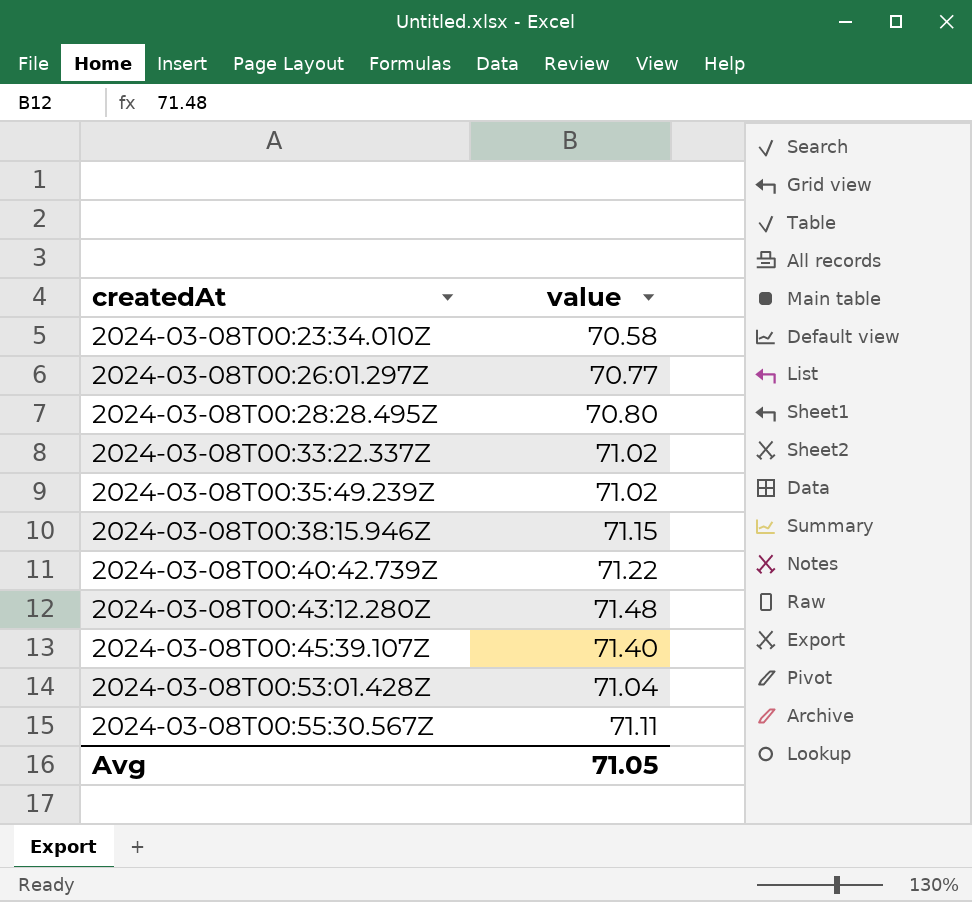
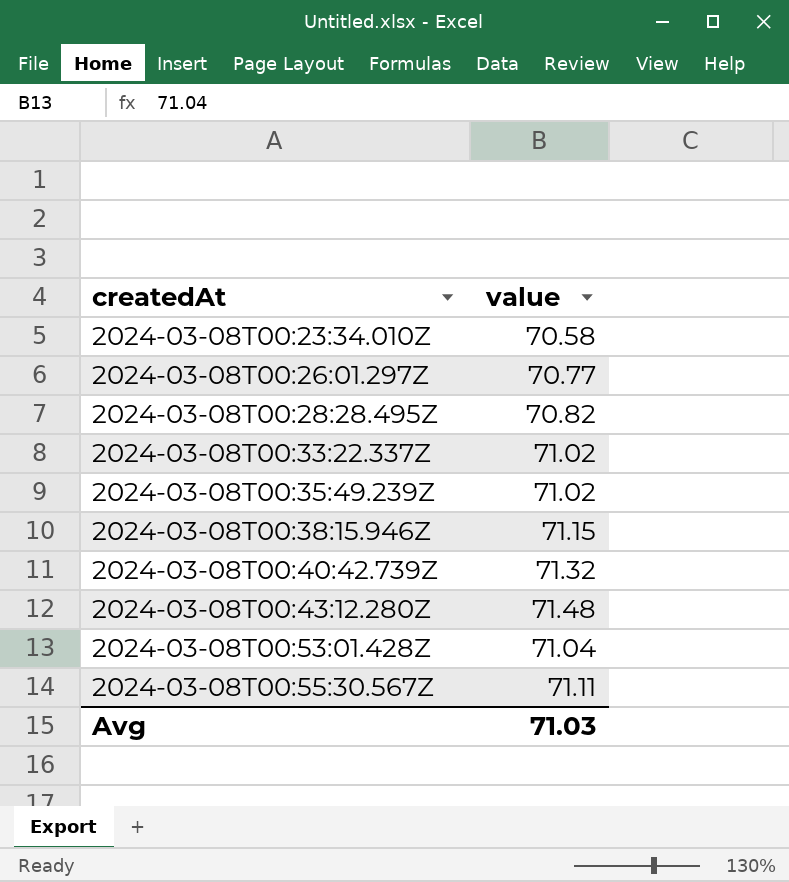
row 2024-03-08T00:45:39.107Z: 71.40 -> none
2024-03-08T00:28:28.495Z | value: 70.80 -> 70.82
2024-03-08T00:40:42.739Z | value: 71.22 -> 71.32
Avg | value: 71.05 -> 71.03

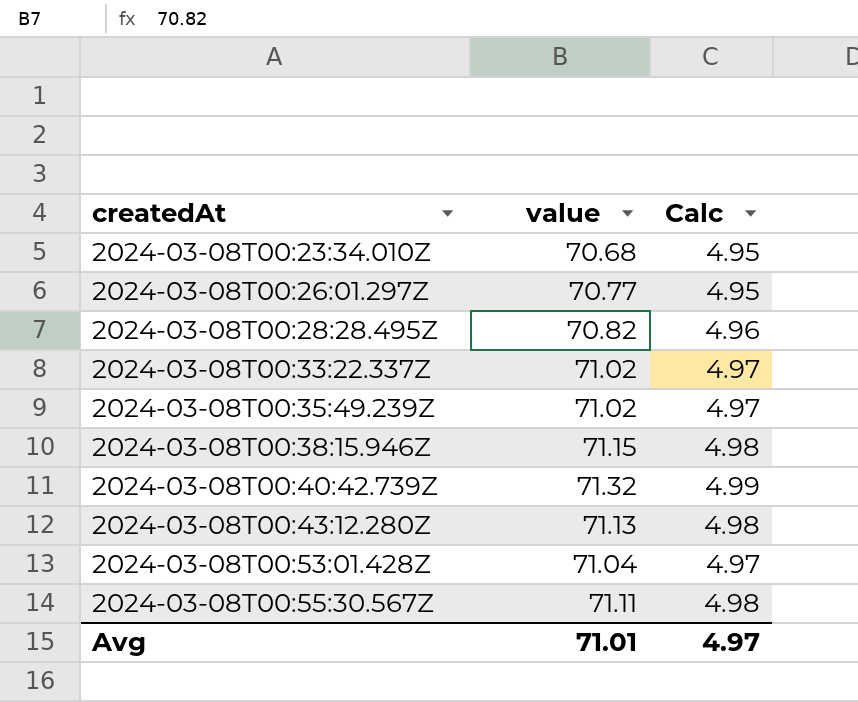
column Calc | formula: none -> [value] * 0.07
2024-03-08T00:23:34.010Z | value: 70.58 -> 70.68
2024-03-08T00:43:12.280Z | value: 71.48 -> 71.13
Avg | value: 71.03 -> 71.01

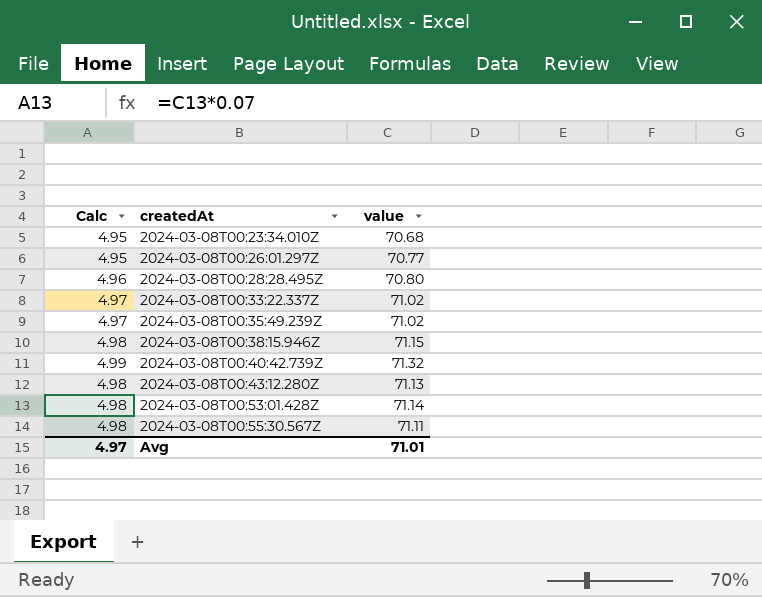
column Calc | position: 3 -> 1
2024-03-08T00:28:28.495Z | value: 70.82 -> 70.80
2024-03-08T00:53:01.428Z | Calc: 4.97 -> 4.98
2024-03-08T00:53:01.428Z | value: 71.04 -> 71.14

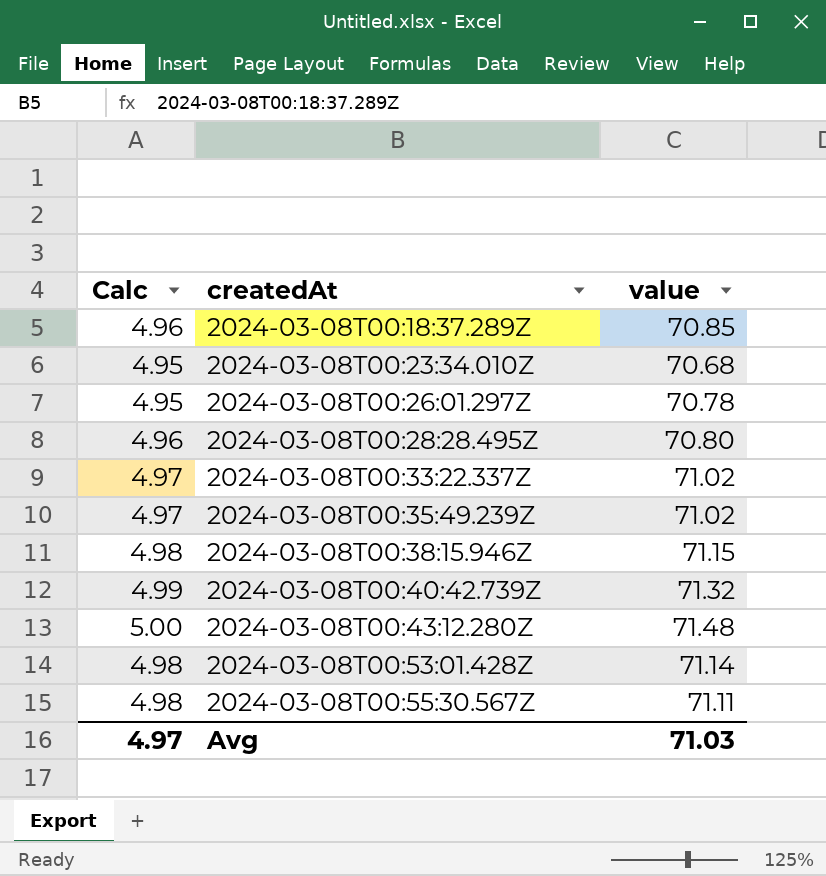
row 2024-03-08T00:18:37.289Z: none -> 4.96 | 70.85
2024-03-08T00:26:01.297Z | value: 70.77 -> 70.78
2024-03-08T00:43:12.280Z | Calc: 4.98 -> 5.00
2024-03-08T00:43:12.280Z | value: 71.13 -> 71.48
Avg | value: 71.01 -> 71.03

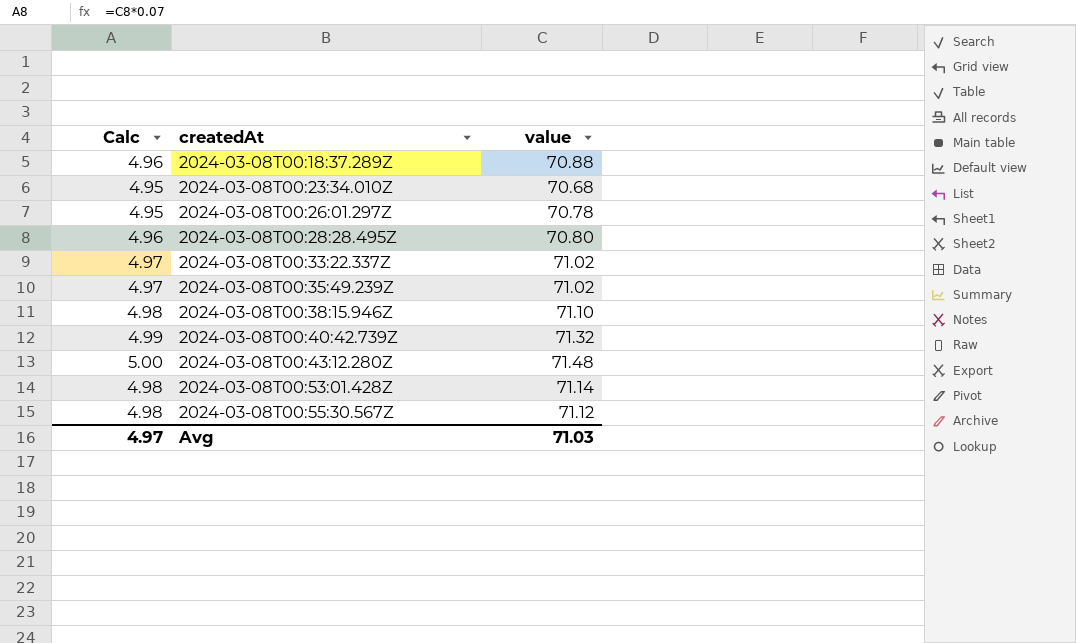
2024-03-08T00:18:37.289Z | value: 70.85 -> 70.88
2024-03-08T00:38:15.946Z | value: 71.15 -> 71.10
2024-03-08T00:55:30.567Z | value: 71.11 -> 71.12

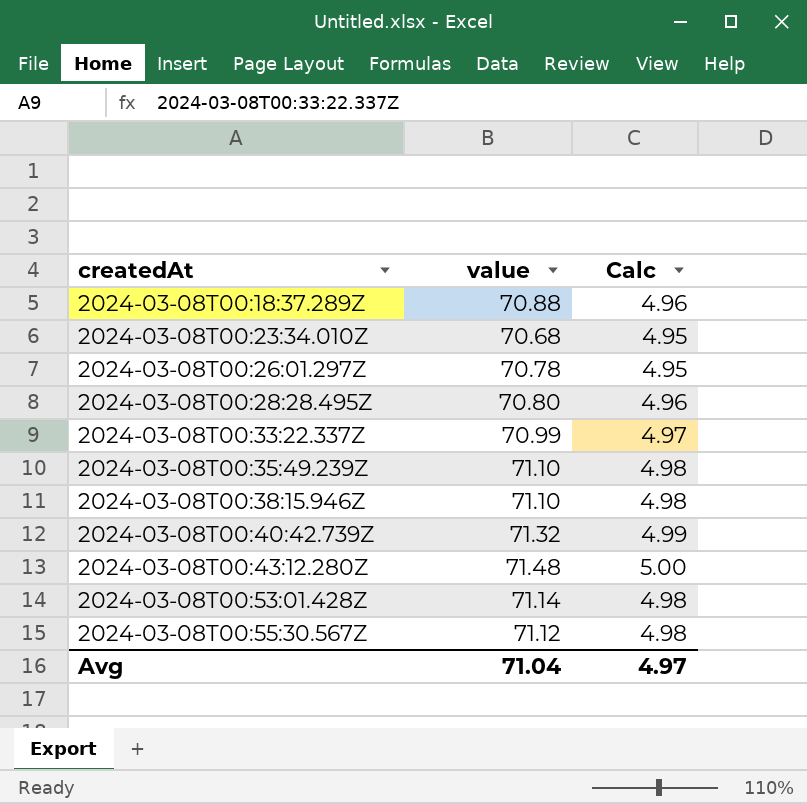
column Calc | position: 1 -> 3
2024-03-08T00:33:22.337Z | value: 71.02 -> 70.99
2024-03-08T00:35:49.239Z | value: 71.02 -> 71.10
2024-03-08T00:35:49.239Z | Calc: 4.97 -> 4.98
Avg | value: 71.03 -> 71.04

